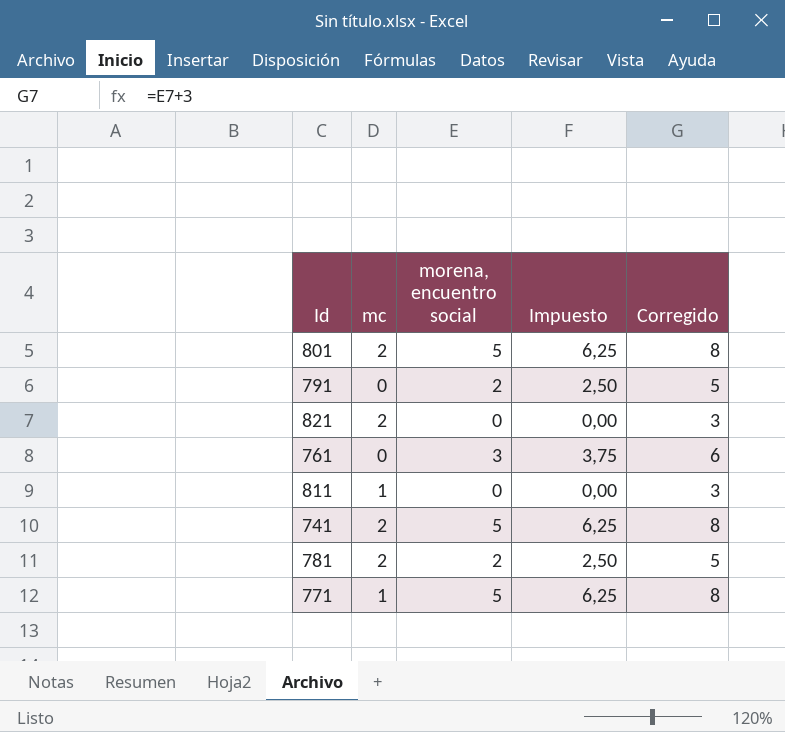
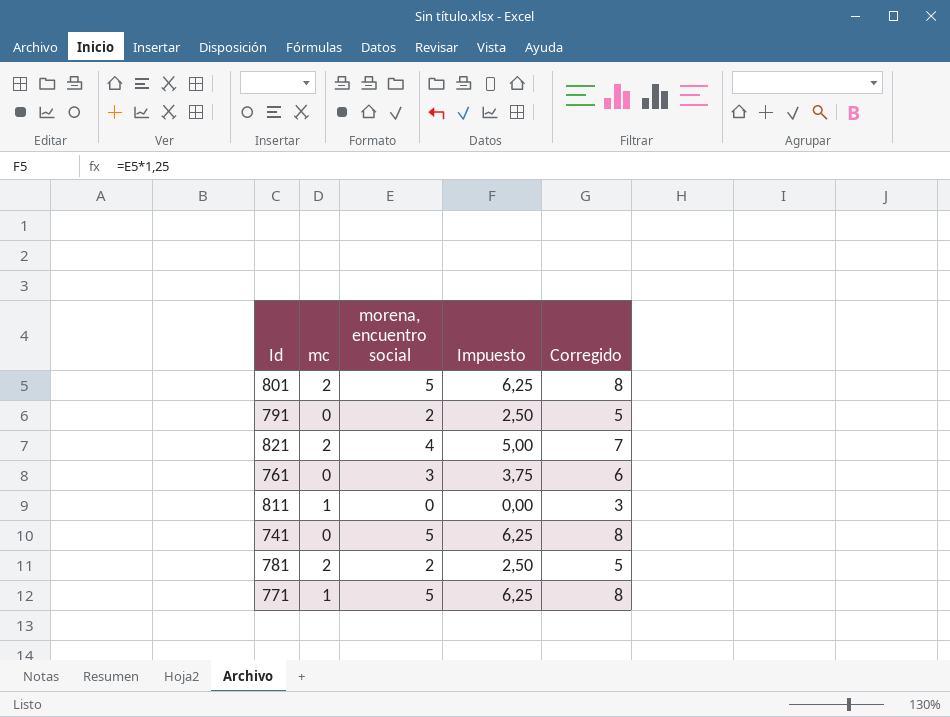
821 | morena, encuentro social: 0 -> 4
821 | Impuesto: 0,00 -> 5,00
821 | Corregido: 3 -> 7
741 | mc: 2 -> 0

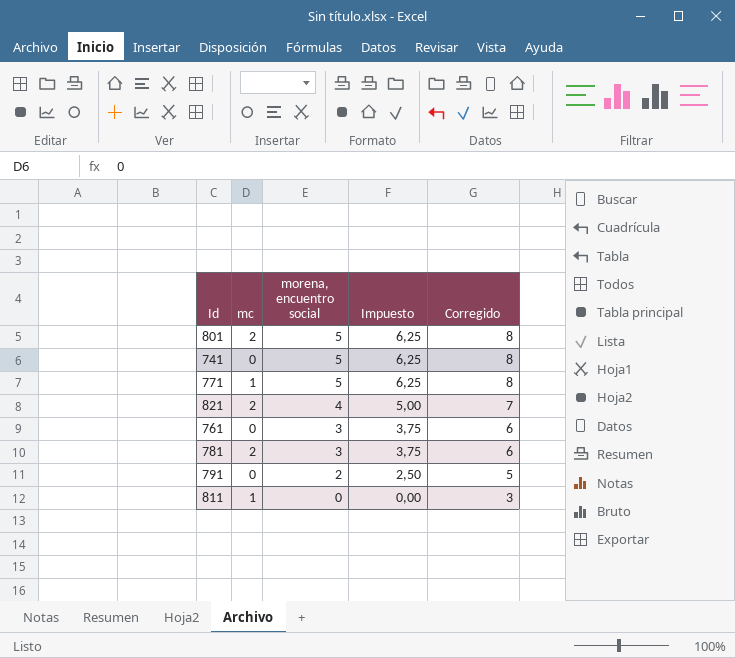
row order: none -> morena, encuentro social descending
781 | morena, encuentro social: 2 -> 3
781 | Impuesto: 2,50 -> 3,75
781 | Corregido: 5 -> 6

